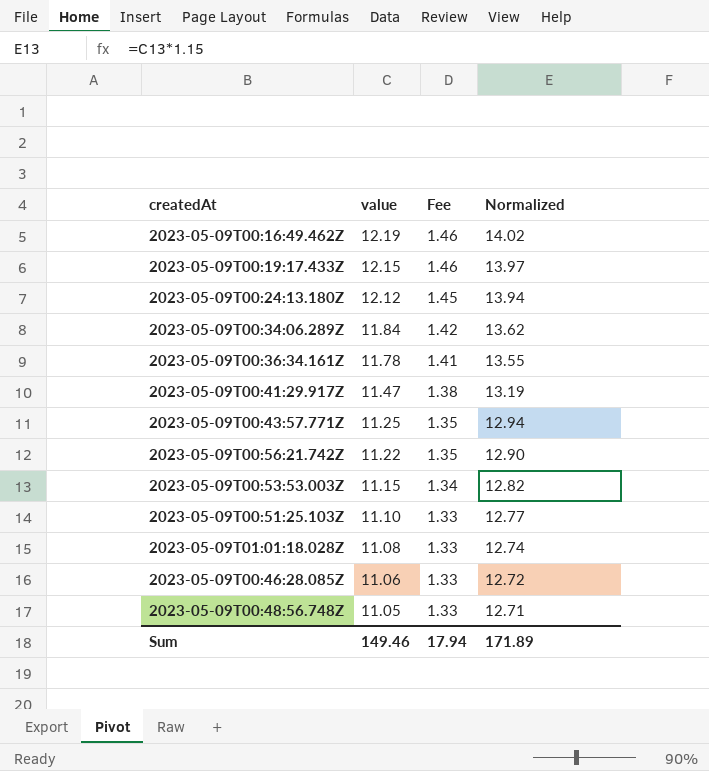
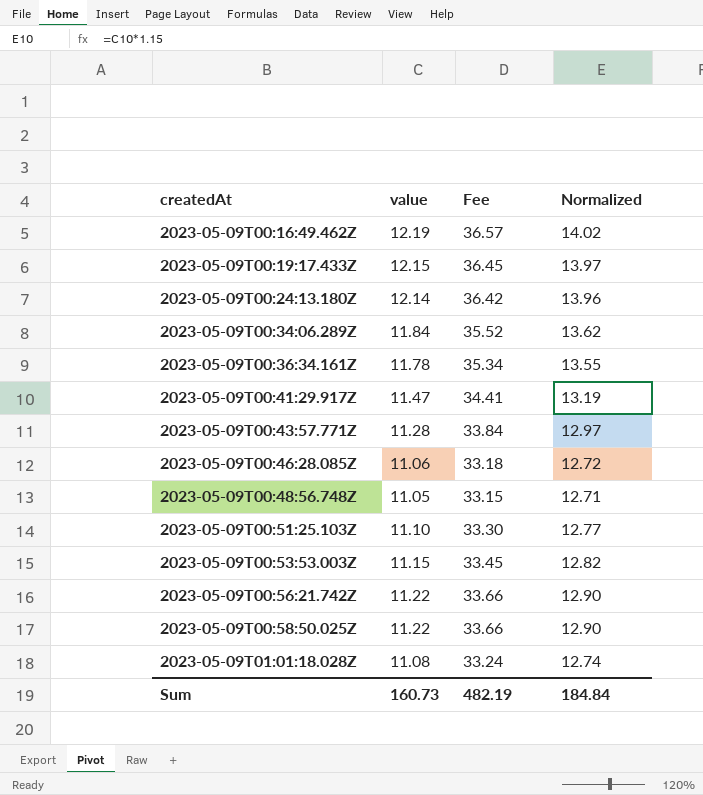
row order: value descending -> createdAt ascending
column Fee | formula: [value] * 0.12 -> [value] * 3
2023-05-09T00:24:13.180Z | value: 12.12 -> 12.14
2023-05-09T00:24:13.180Z | Normalized: 13.94 -> 13.96
2023-05-09T00:43:57.771Z | value: 11.25 -> 11.28
2023-05-09T00:43:57.771Z | Normalized: 12.94 -> 12.97
row 2023-05-09T00:58:50.025Z: none -> 11.22 | 33.66 | 12.90
Sum | value: 149.46 -> 160.73
Sum | Fee: 17.94 -> 482.19
Sum | Normalized: 171.89 -> 184.84

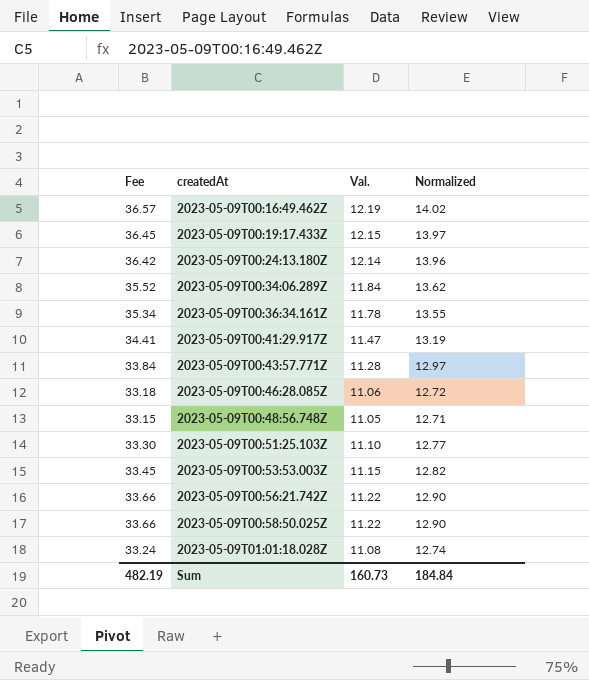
column Fee | position: 3 -> 1
column name: value -> Val.

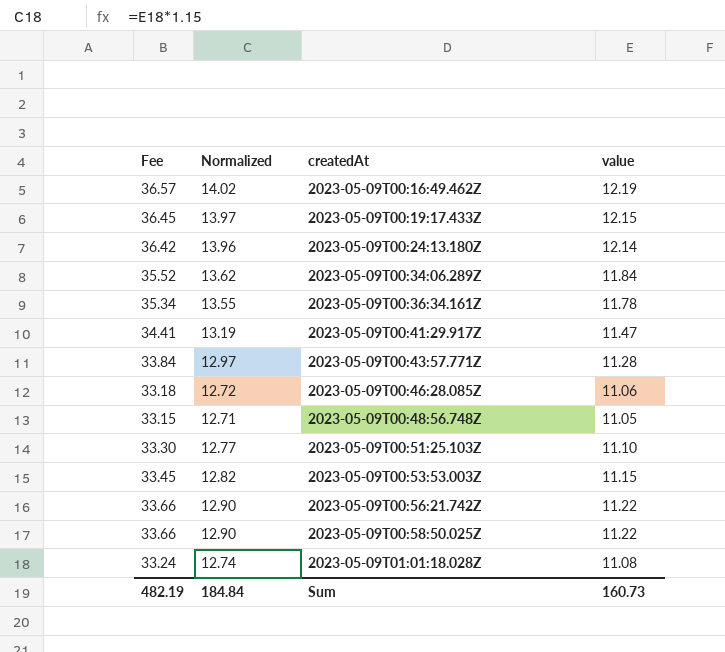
column Normalized | position: 4 -> 2
column name: Val. -> value

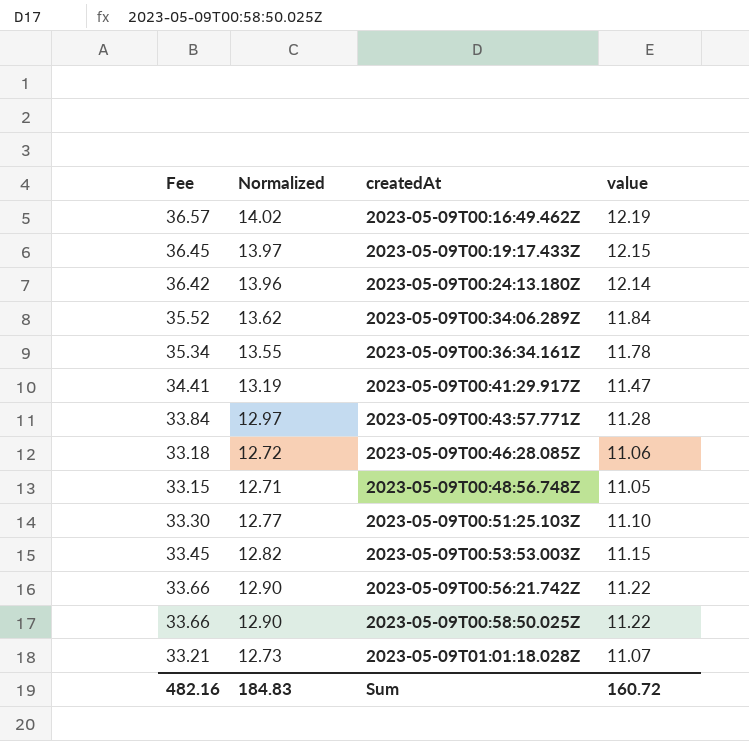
2023-05-09T01:01:18.028Z | Fee: 33.24 -> 33.21
2023-05-09T01:01:18.028Z | Normalized: 12.74 -> 12.73
2023-05-09T01:01:18.028Z | value: 11.08 -> 11.07
Sum | Fee: 482.19 -> 482.16
Sum | Normalized: 184.84 -> 184.83
Sum | value: 160.73 -> 160.72

